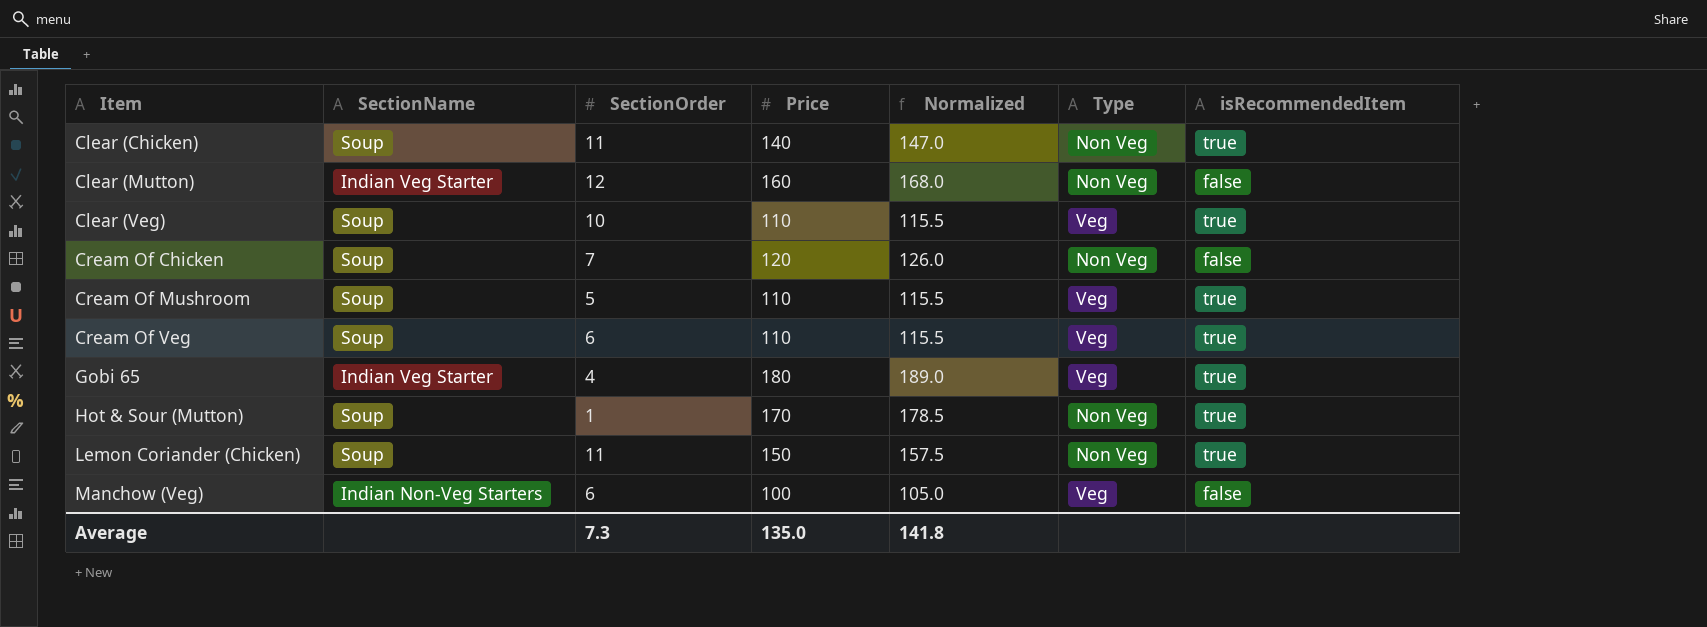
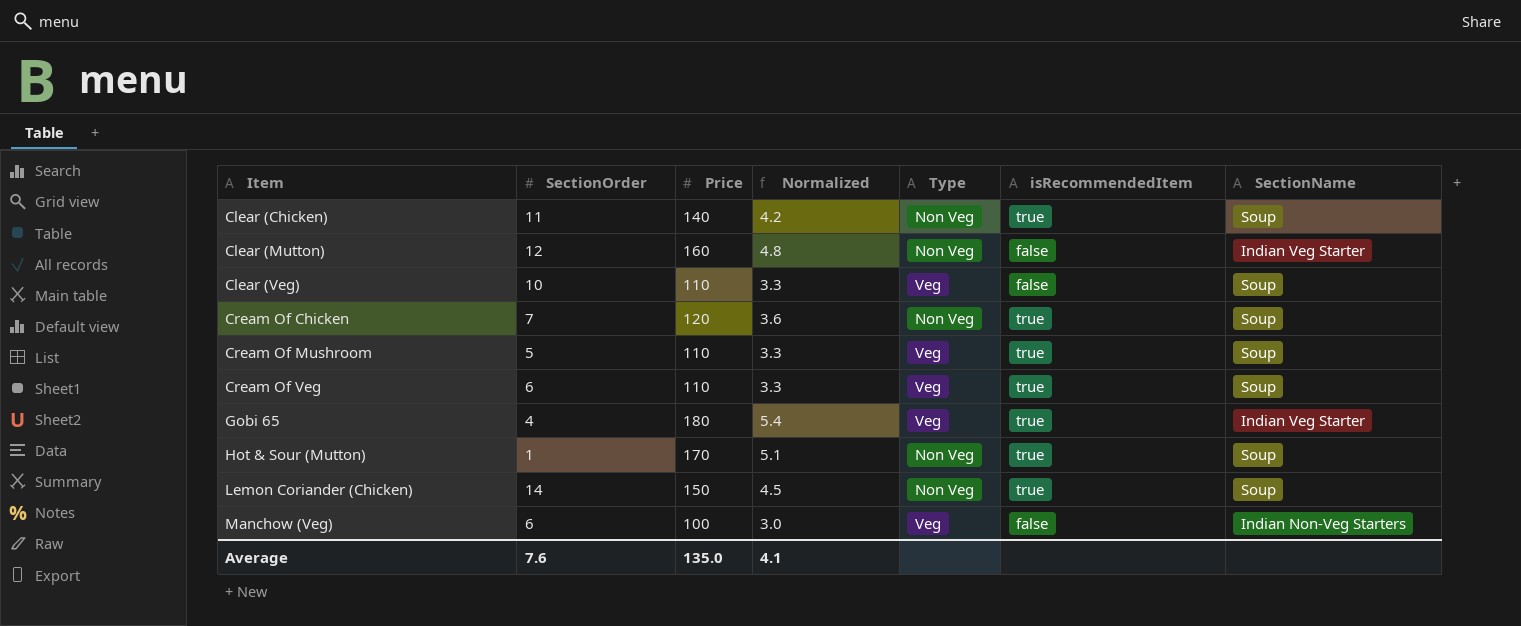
column Normalized | formula: [Price] * 1.05 -> [Price] * 0.03
column SectionName | position: 2 -> 7
Clear (Veg) | isRecommendedItem: true -> false
Cream Of Chicken | isRecommendedItem: false -> true
Lemon Coriander (Chicken) | SectionOrder: 11 -> 14
Average | SectionOrder: 7.3 -> 7.6
Average | Normalized: 141.8 -> 4.1

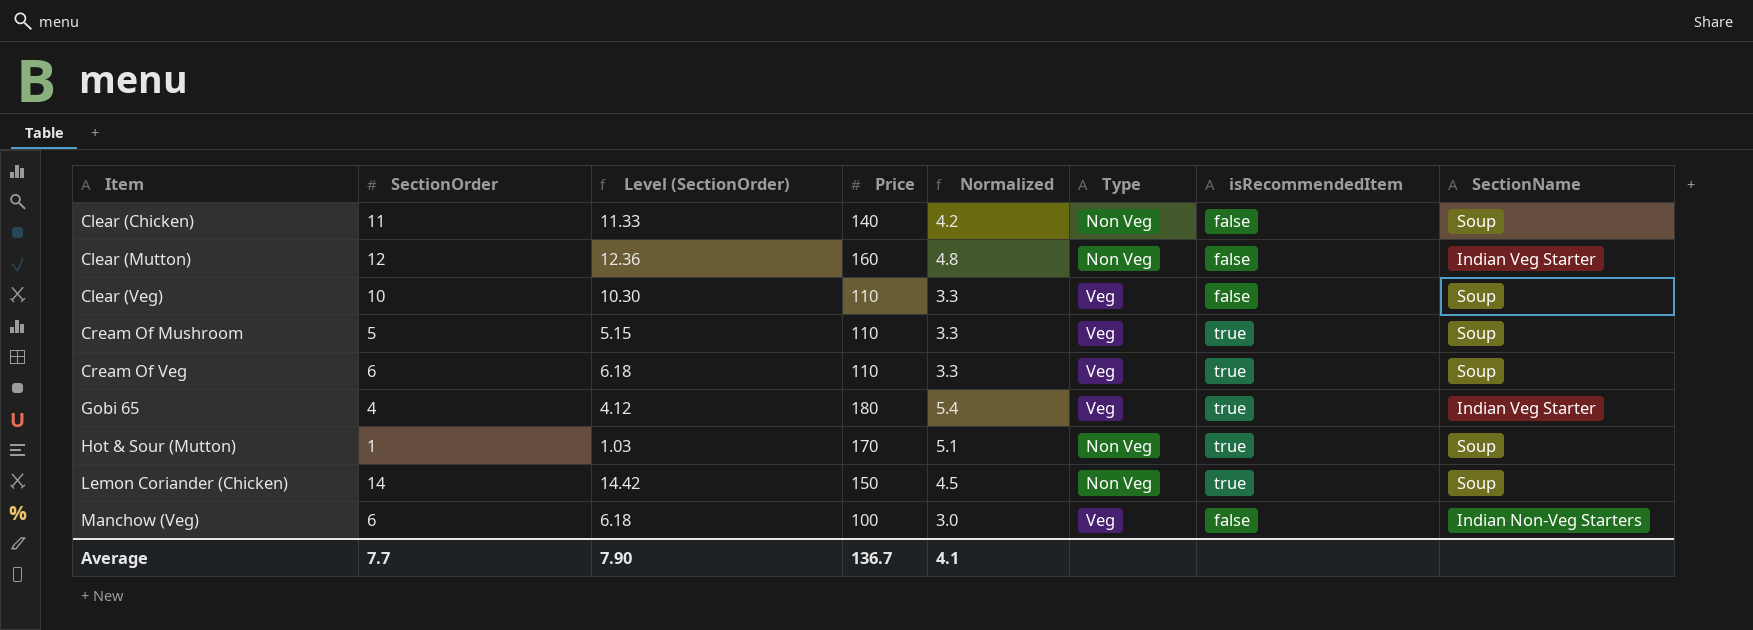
column Level (SectionOrder) | formula: none -> [SectionOrder] * 1.03
row Cream Of Chicken: 7 | 120 | 3.6 | Non Veg | true | Soup -> none
Clear (Chicken) | isRecommendedItem: true -> false
Average | SectionOrder: 7.6 -> 7.7
Average | Price: 135.0 -> 136.7

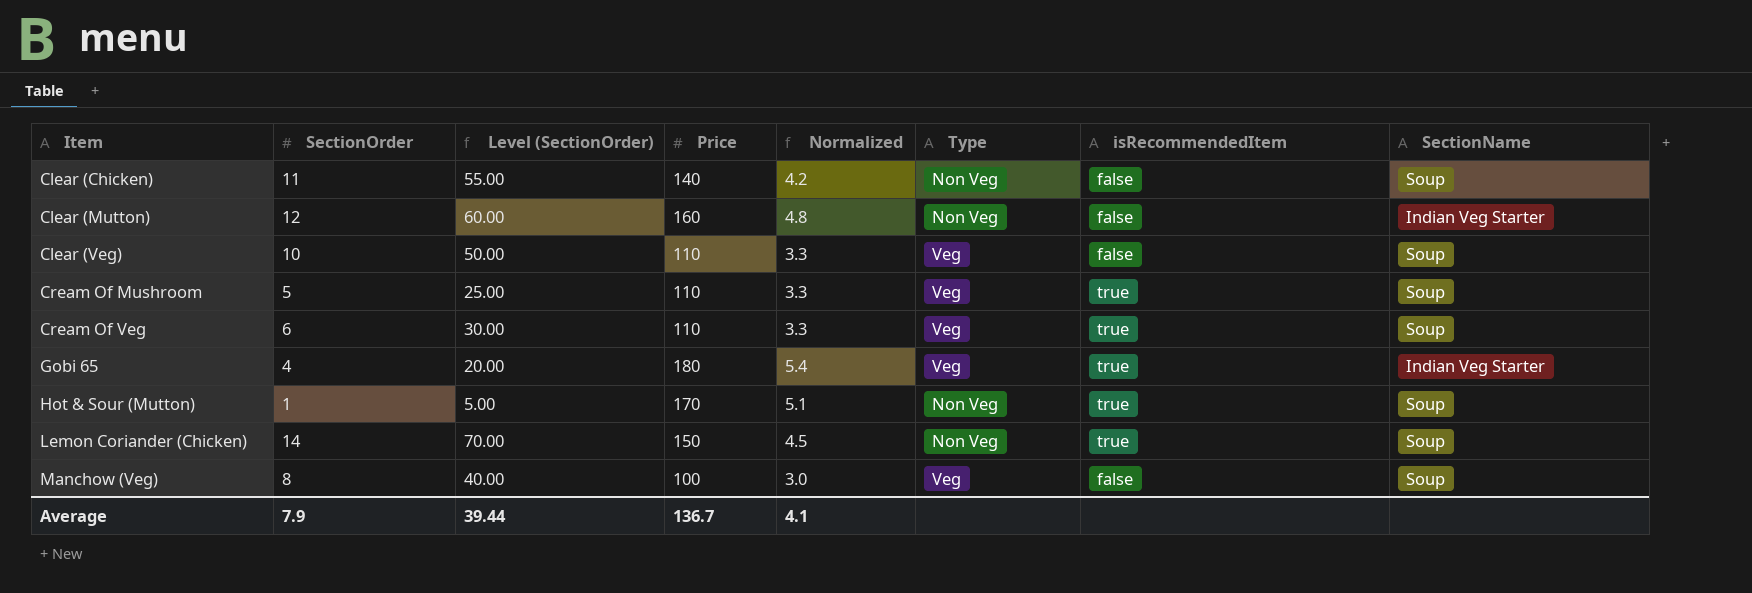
column Level (SectionOrder) | formula: [SectionOrder] * 1.03 -> [SectionOrder] * 5
Manchow (Veg) | SectionOrder: 6 -> 8
Manchow (Veg) | SectionName: Indian Non-Veg Starters -> Soup
Average | SectionOrder: 7.7 -> 7.9
Average | Level (SectionOrder): 7.90 -> 39.44

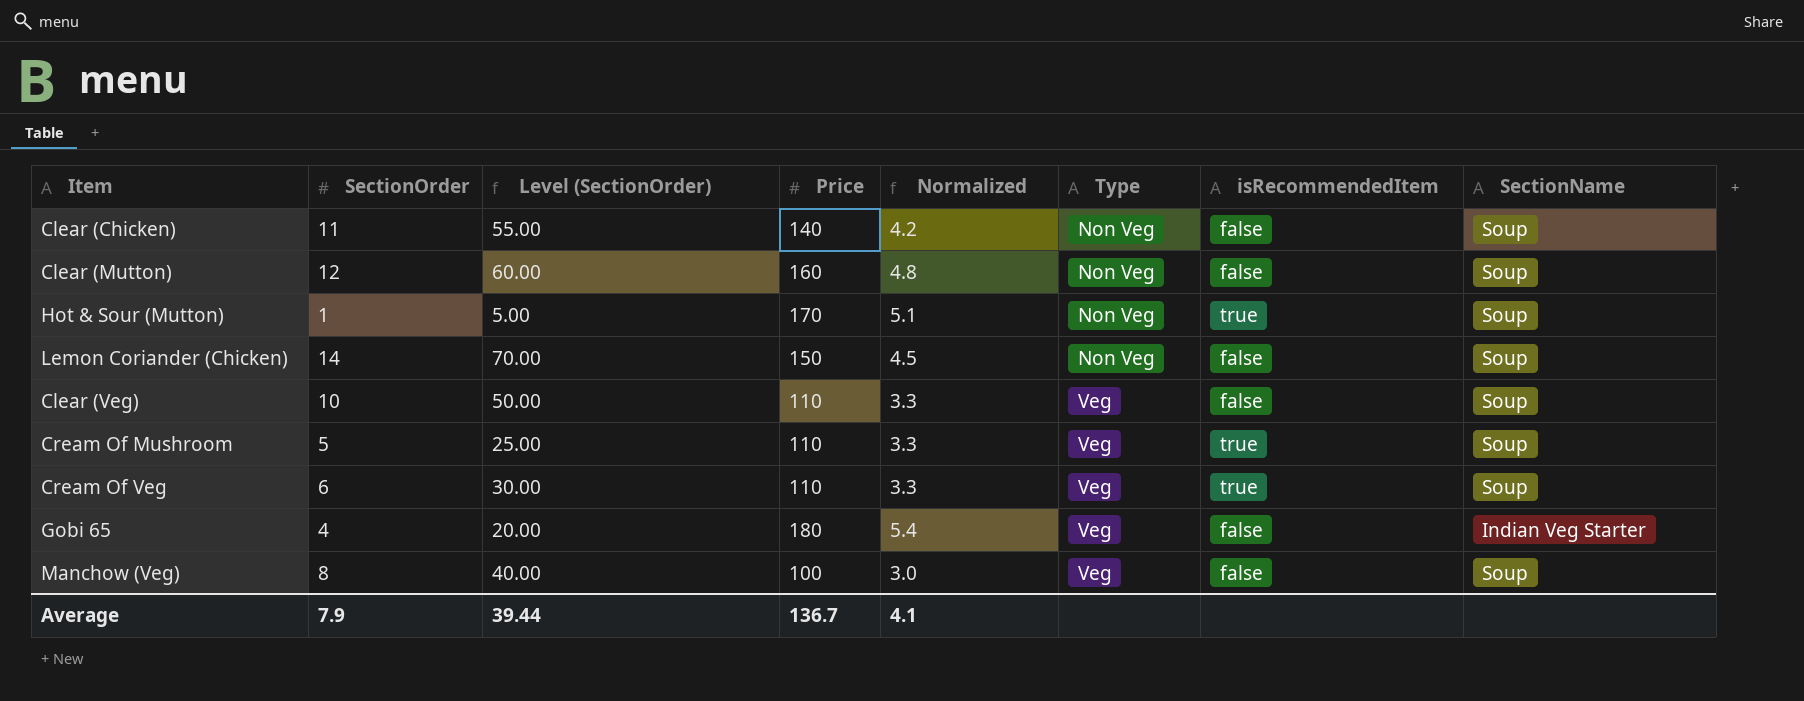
row order: Item ascending -> Type ascending
Clear (Mutton) | SectionName: Indian Veg Starter -> Soup
Lemon Coriander (Chicken) | isRecommendedItem: true -> false
Gobi 65 | isRecommendedItem: true -> false

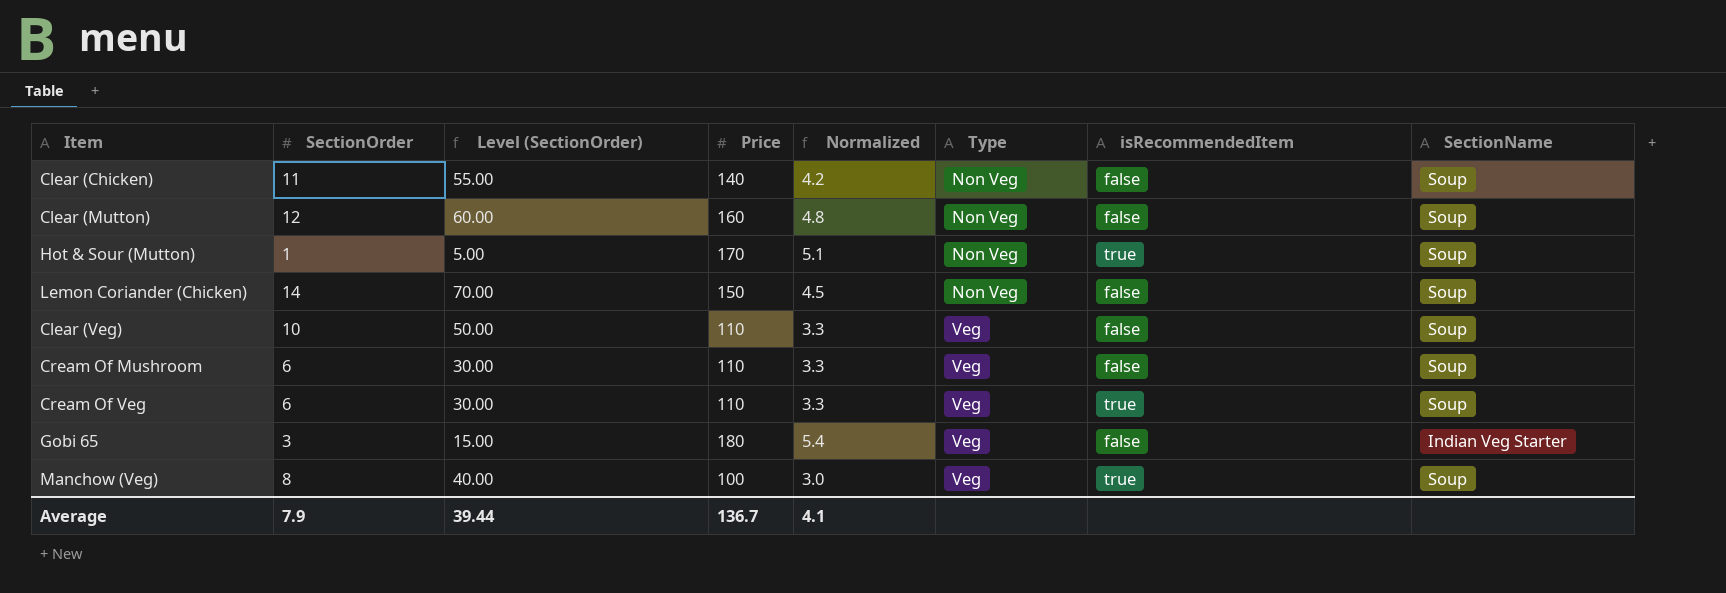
Cream Of Mushroom | SectionOrder: 5 -> 6
Cream Of Mushroom | Level (SectionOrder): 25.00 -> 30.00
Cream Of Mushroom | isRecommendedItem: true -> false
Gobi 65 | SectionOrder: 4 -> 3
Gobi 65 | Level (SectionOrder): 20.00 -> 15.00
Manchow (Veg) | isRecommendedItem: false -> true

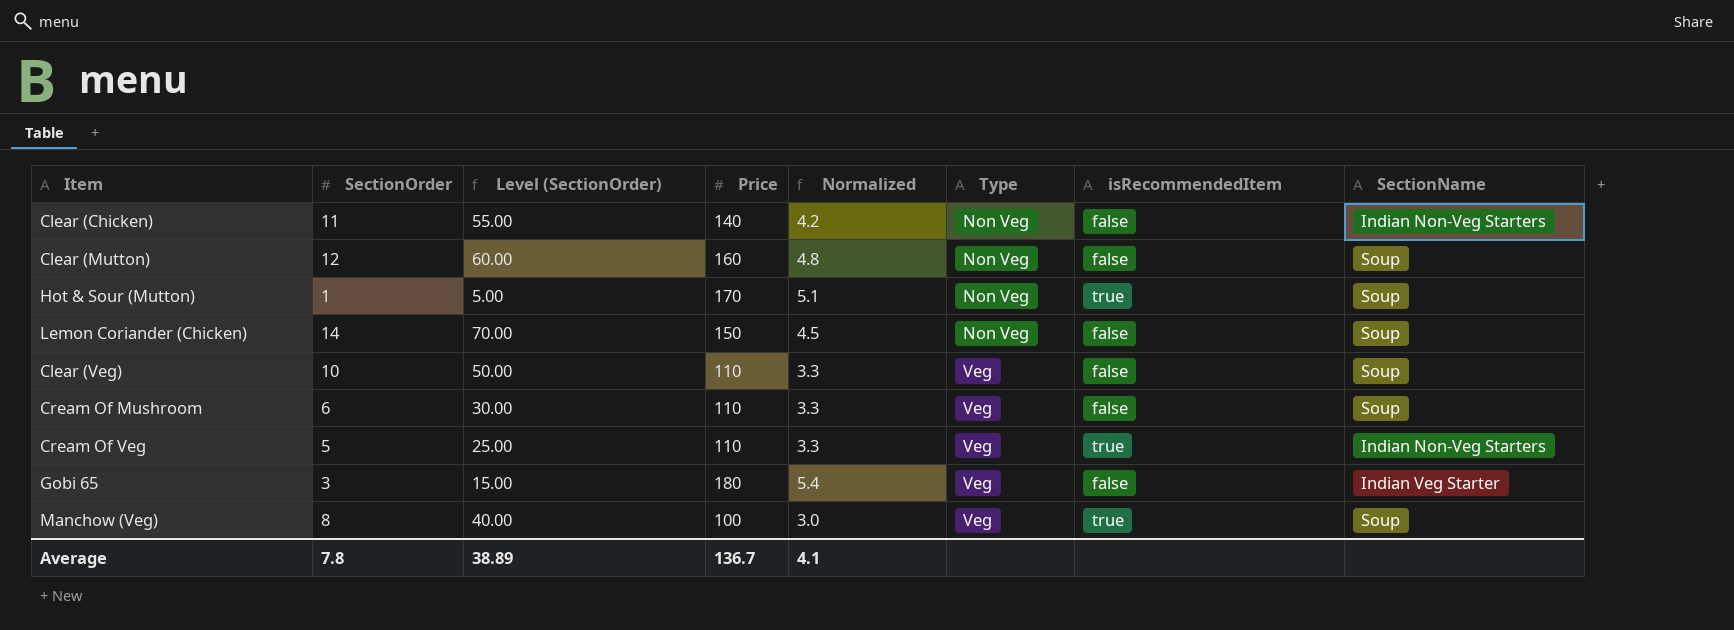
Clear (Chicken) | SectionName: Soup -> Indian Non-Veg Starters
Cream Of Veg | SectionOrder: 6 -> 5
Cream Of Veg | Level (SectionOrder): 30.00 -> 25.00
Cream Of Veg | SectionName: Soup -> Indian Non-Veg Starters
Average | SectionOrder: 7.9 -> 7.8
Average | Level (SectionOrder): 39.44 -> 38.89

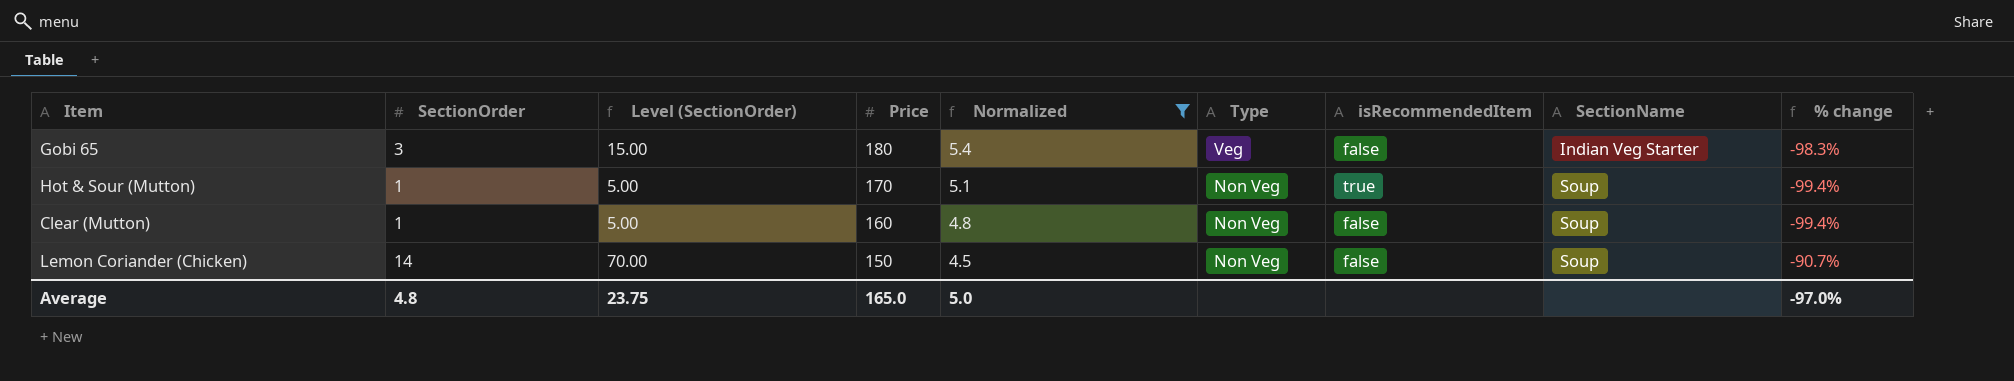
filter: none -> Normalized >= 4.5
row order: Type ascending -> Price descending
column % change | formula: none -> ([SectionOrder] - [Price]) / [Price]
Clear (Mutton) | SectionOrder: 12 -> 1
Clear (Mutton) | Level (SectionOrder): 60.00 -> 5.00
Average | SectionOrder: 7.8 -> 4.8
Average | Level (SectionOrder): 38.89 -> 23.75
Average | Price: 136.7 -> 165.0
Average | Normalized: 4.1 -> 5.0

